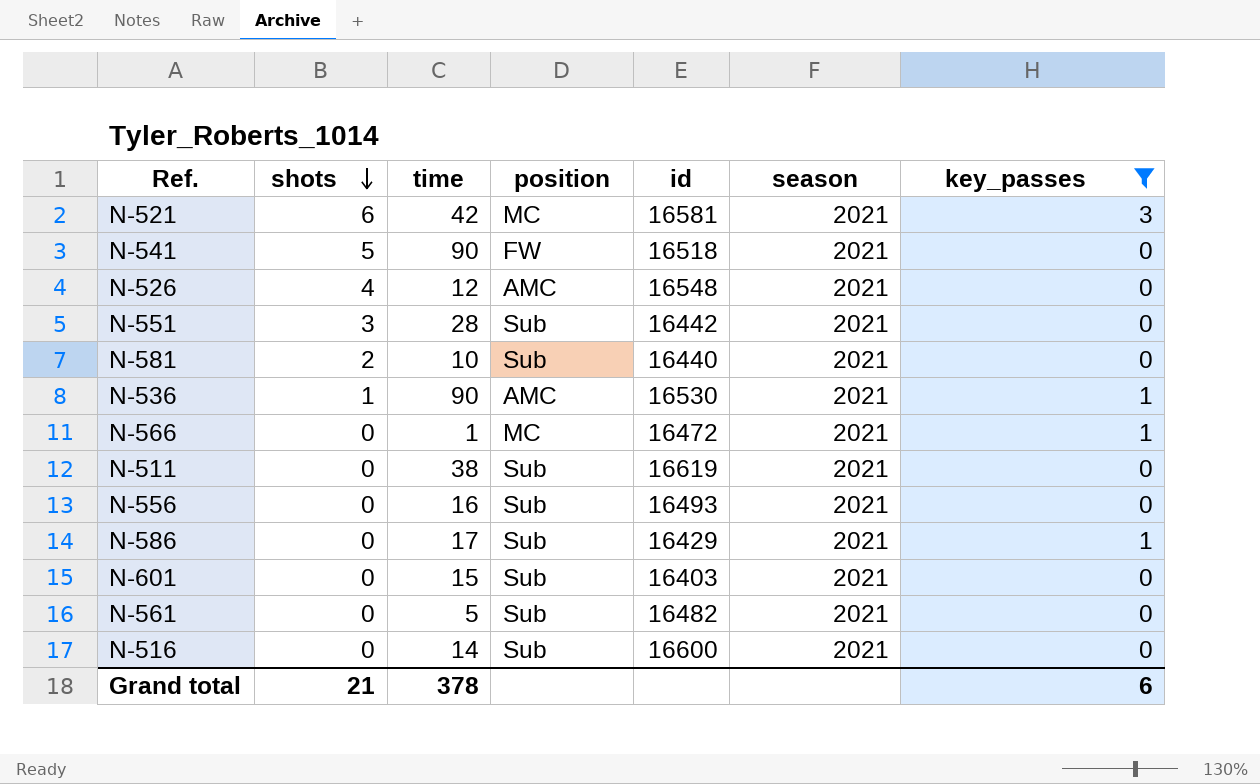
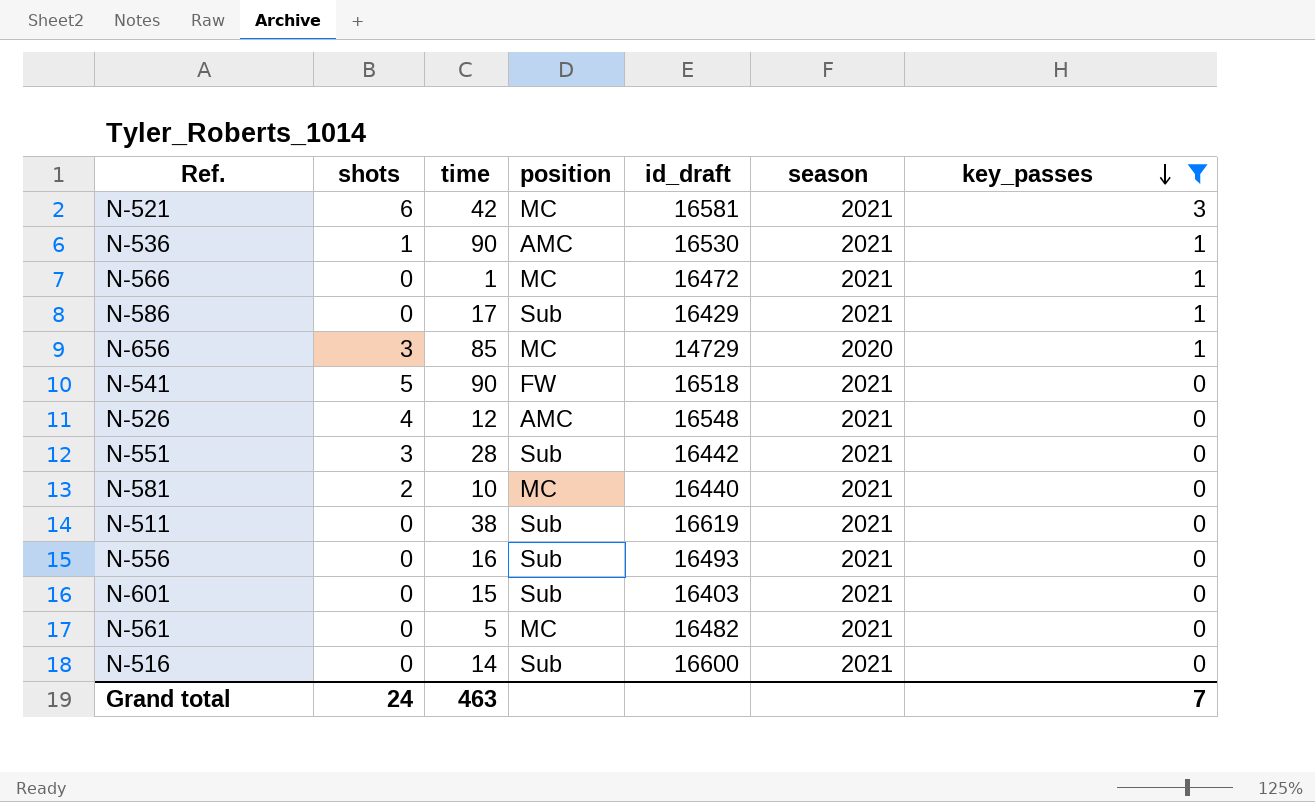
row order: shots descending -> key_passes descending
column name: id -> id_draft
row N-656: none -> 3 | 85 | MC | 14729 | 2020 | 1
N-581 | position: Sub -> MC
N-561 | position: Sub -> MC
Grand total | shots: 21 -> 24
Grand total | time: 378 -> 463
Grand total | key_passes: 6 -> 7

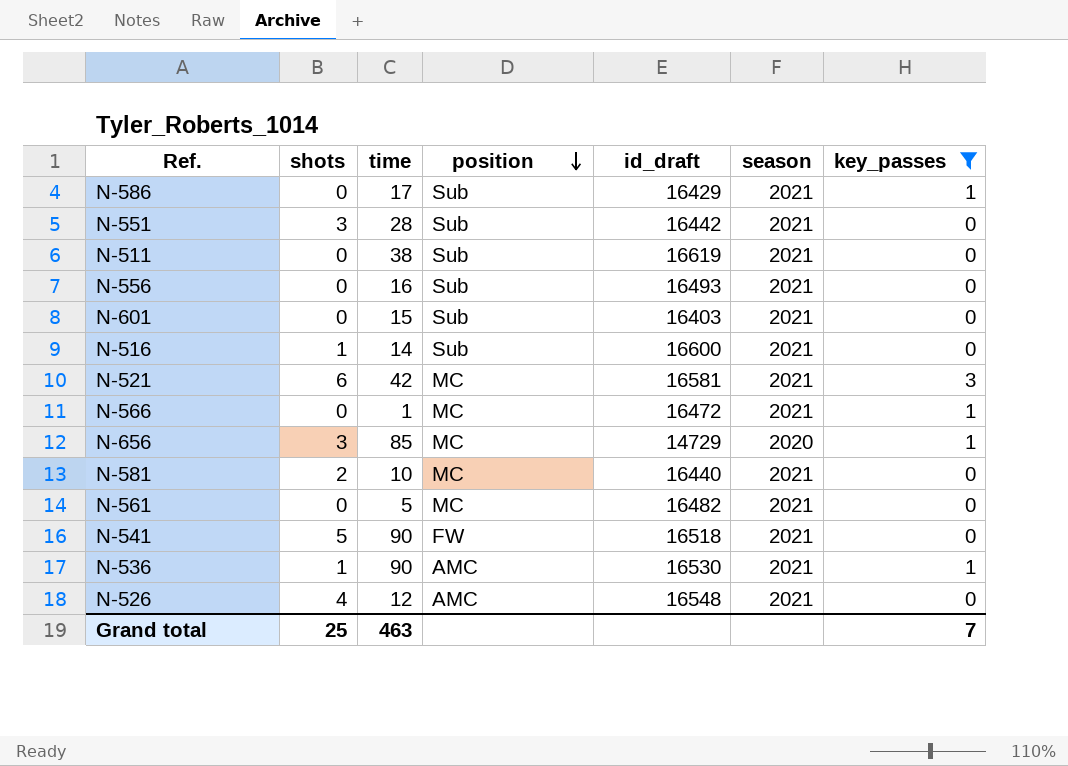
row order: key_passes descending -> position descending
N-516 | shots: 0 -> 1
Grand total | shots: 24 -> 25

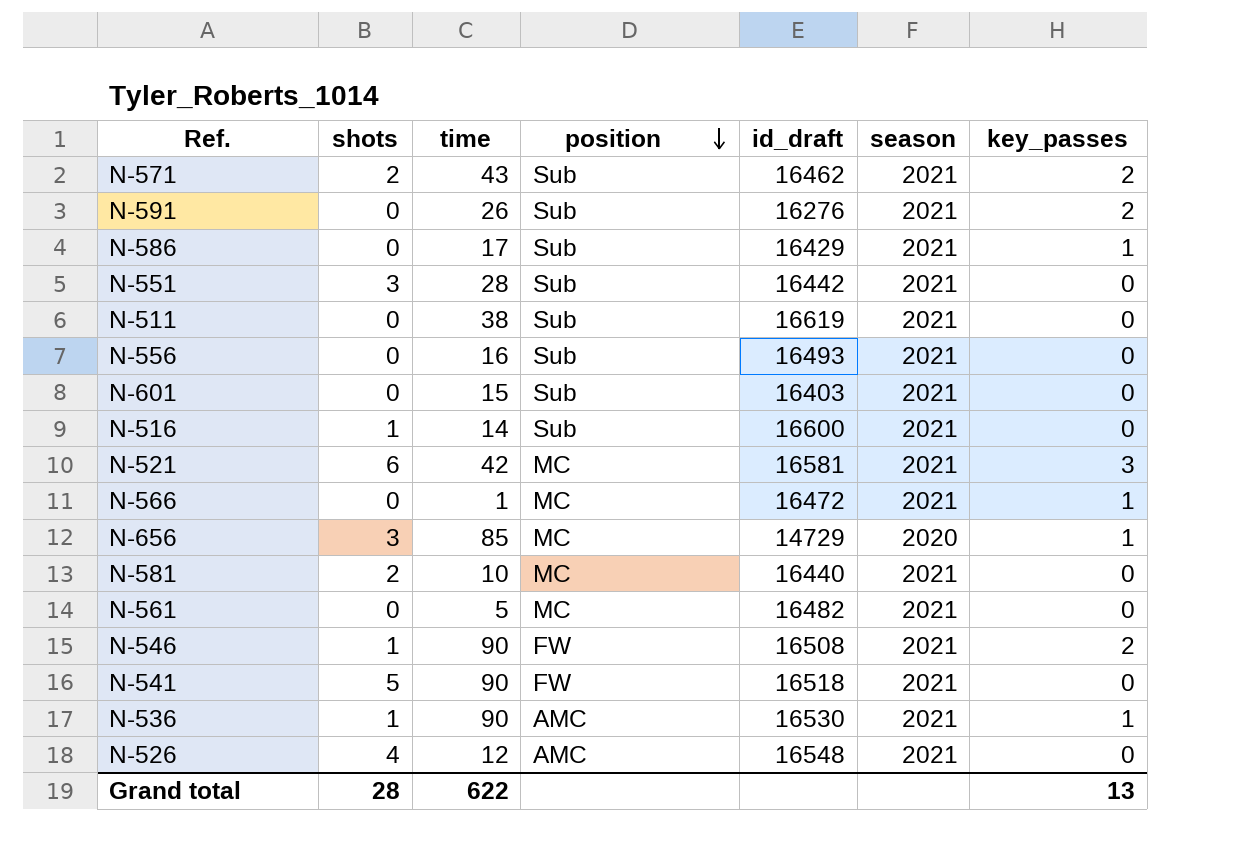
filter: key_passes != 2 -> none
Grand total | shots: 25 -> 28
Grand total | time: 463 -> 622
Grand total | key_passes: 7 -> 13

